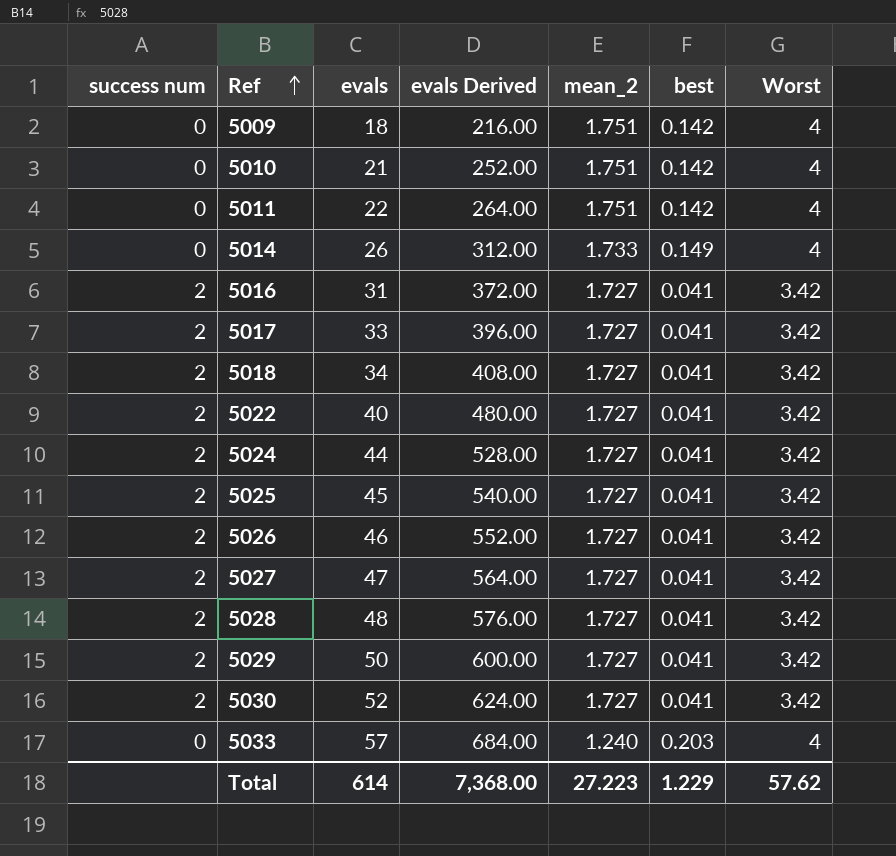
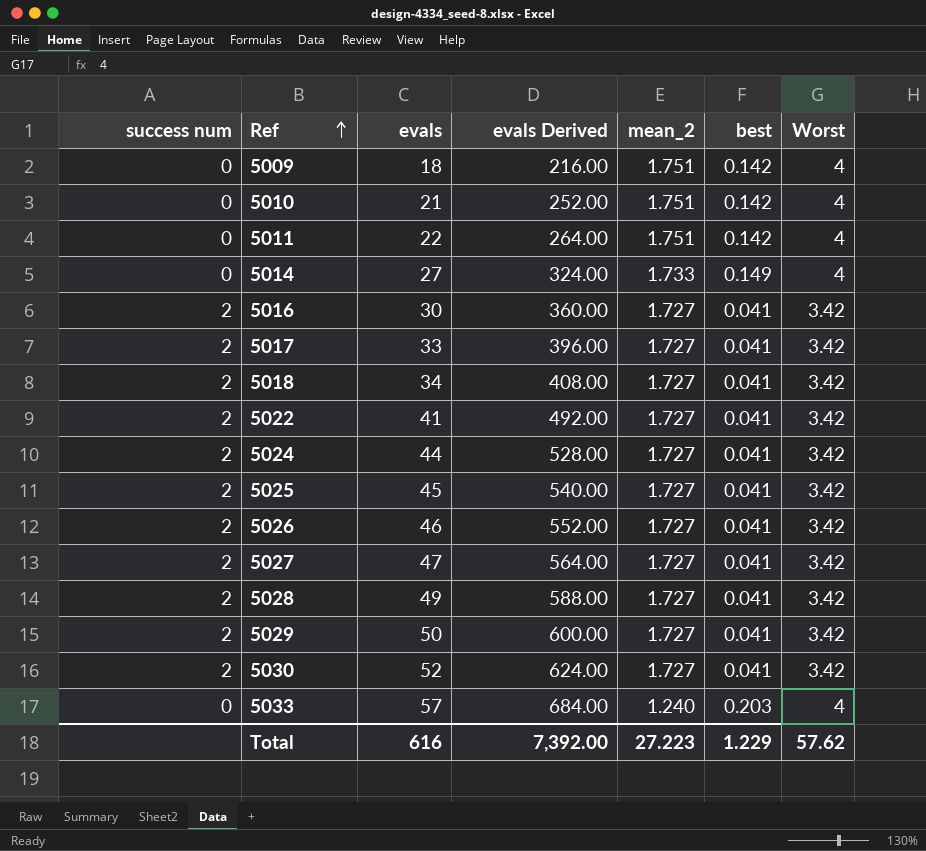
5014 | evals: 26 -> 27
5014 | evals Derived: 312.00 -> 324.00
5016 | evals: 31 -> 30
5016 | evals Derived: 372.00 -> 360.00
5022 | evals: 40 -> 41
5022 | evals Derived: 480.00 -> 492.00
5028 | evals: 48 -> 49
5028 | evals Derived: 576.00 -> 588.00
Total | evals: 614 -> 616
Total | evals Derived: 7,368.00 -> 7,392.00

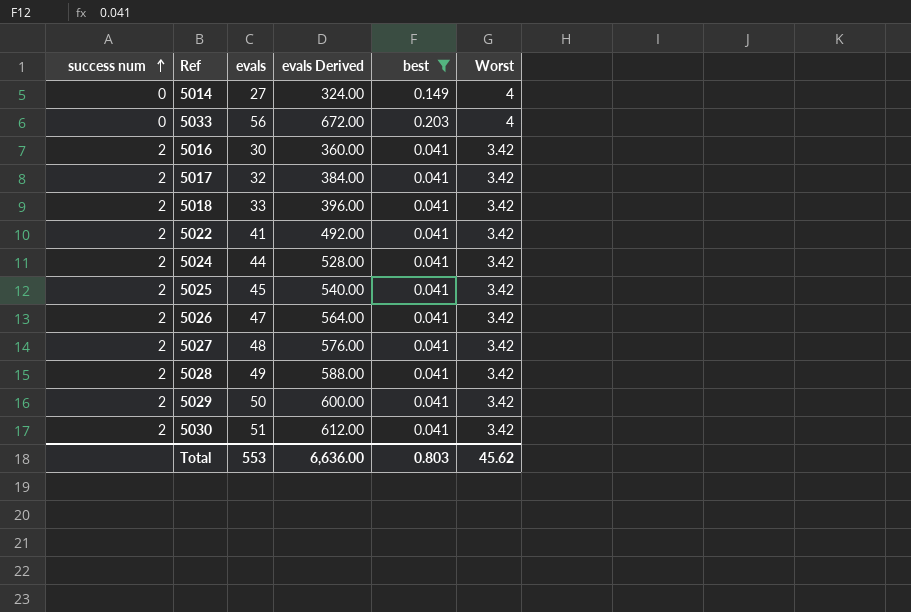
filter: none -> best != 0.142
row order: Ref ascending -> success num ascending
column mean_2 | position: 5 -> none
5033 | evals: 57 -> 56
5033 | evals Derived: 684.00 -> 672.00
5017 | evals: 33 -> 32
5017 | evals Derived: 396.00 -> 384.00
5018 | evals: 34 -> 33
5018 | evals Derived: 408.00 -> 396.00
5026 | evals: 46 -> 47
5026 | evals Derived: 552.00 -> 564.00
5027 | evals: 47 -> 48
5027 | evals Derived: 564.00 -> 576.00
5030 | evals: 52 -> 51
5030 | evals Derived: 624.00 -> 612.00
Total | evals: 616 -> 553
Total | evals Derived: 7,392.00 -> 6,636.00
Total | best: 1.229 -> 0.803
Total | Worst: 57.62 -> 45.62

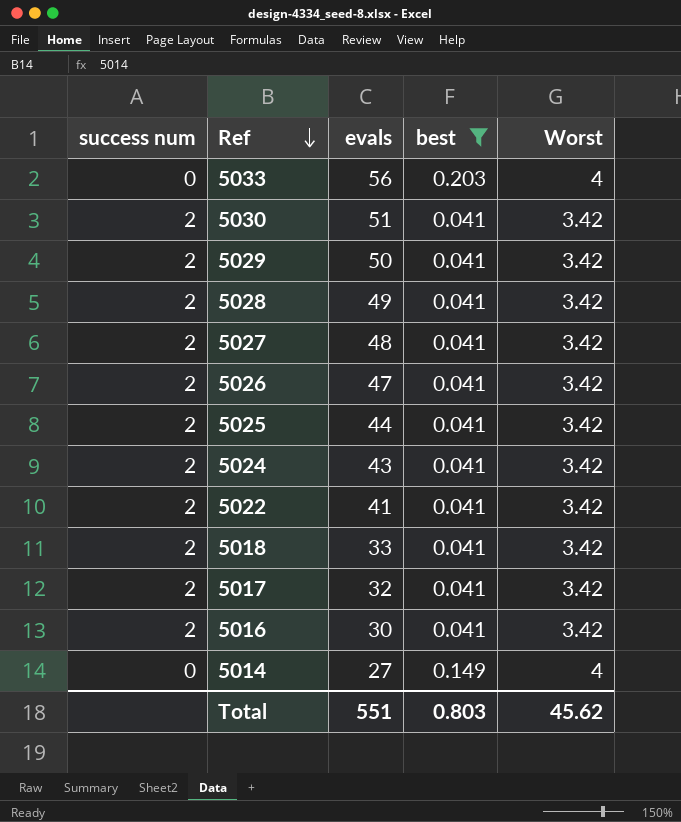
row order: success num ascending -> Ref descending
column evals Derived | formula: [evals] * 12 -> none
5025 | evals: 45 -> 44
5024 | evals: 44 -> 43
Total | evals: 553 -> 551

